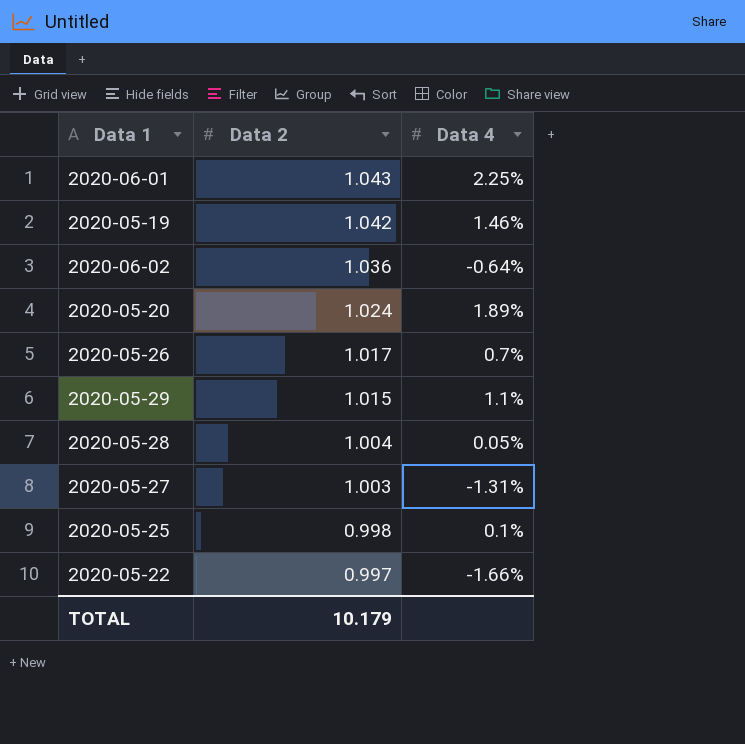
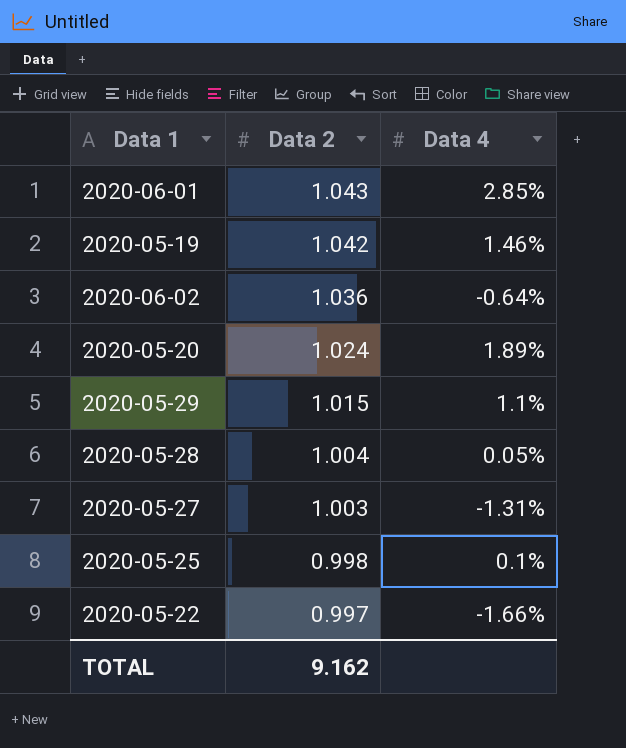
row 2020-05-26: 1.017 | 0.7% -> none
2020-06-01 | Data 4: 2.25% -> 2.85%
TOTAL | Data 2: 10.179 -> 9.162

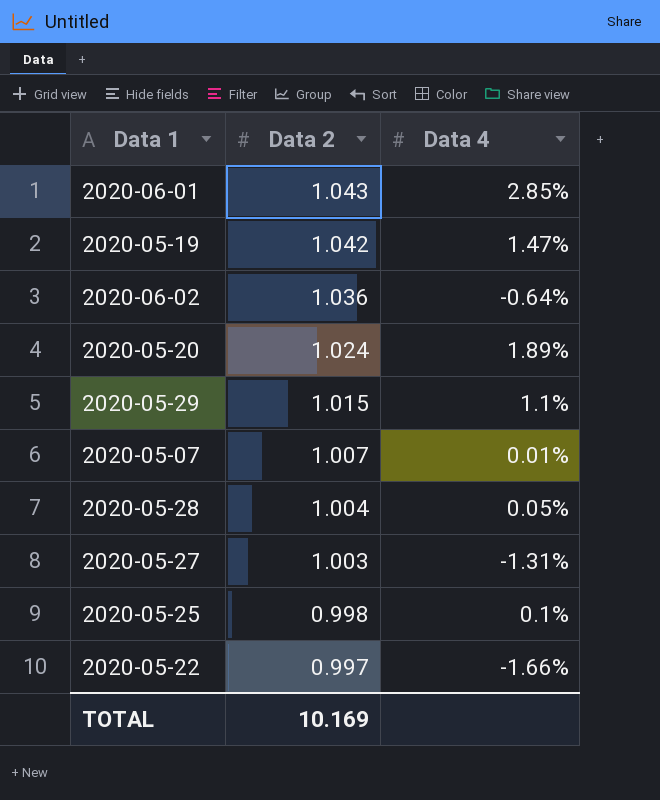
2020-05-19 | Data 4: 1.46% -> 1.47%
row 2020-05-07: none -> 1.007 | 0.01%
TOTAL | Data 2: 9.162 -> 10.169

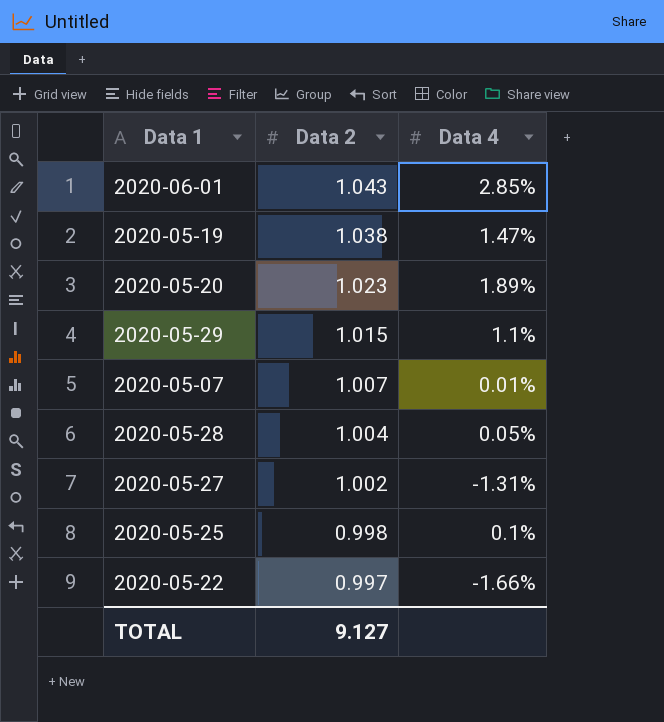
row 2020-06-02: 1.036 | -0.64% -> none
2020-05-19 | Data 2: 1.042 -> 1.038
2020-05-20 | Data 2: 1.024 -> 1.023
2020-05-27 | Data 2: 1.003 -> 1.002
TOTAL | Data 2: 10.169 -> 9.127

